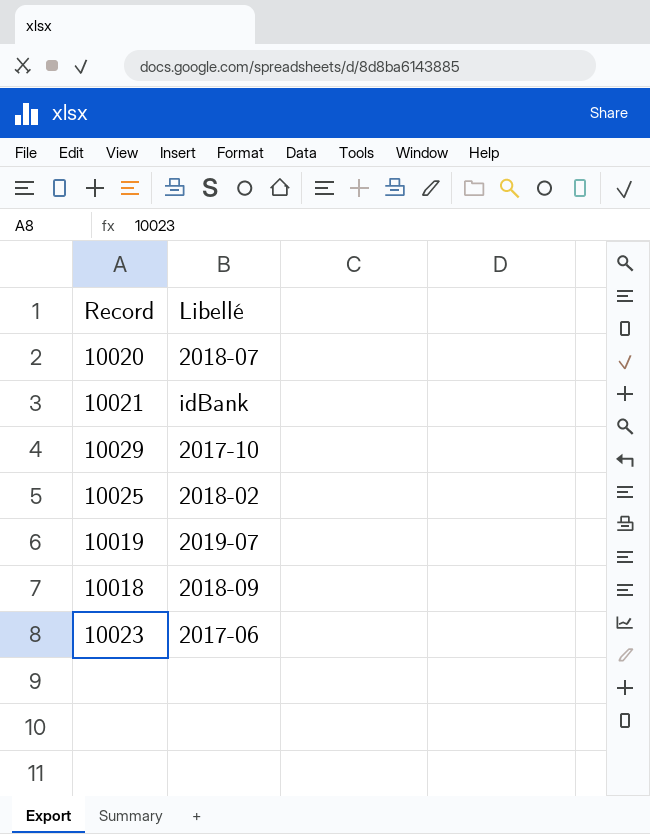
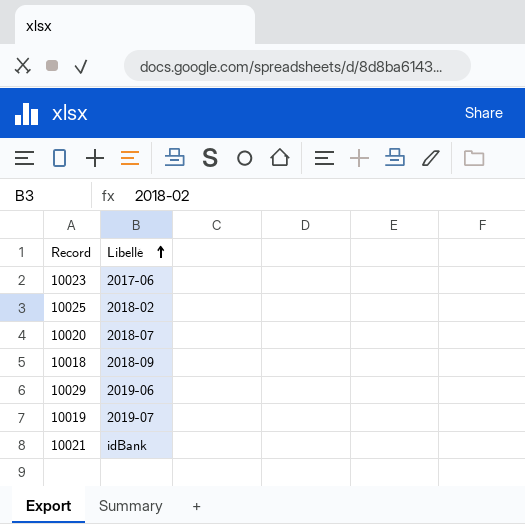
row order: none -> Libellé ascending
10029 | Libellé: 2017-10 -> 2019-06

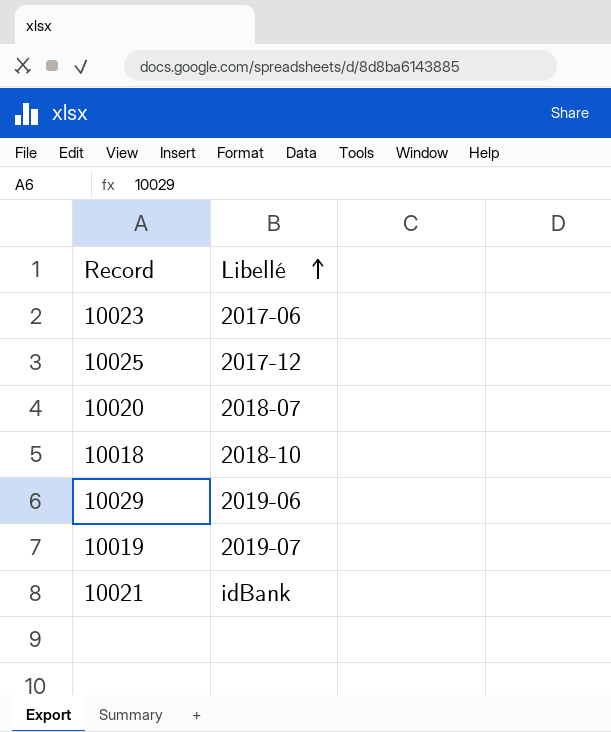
10025 | Libellé: 2018-02 -> 2017-12
10018 | Libellé: 2018-09 -> 2018-10

